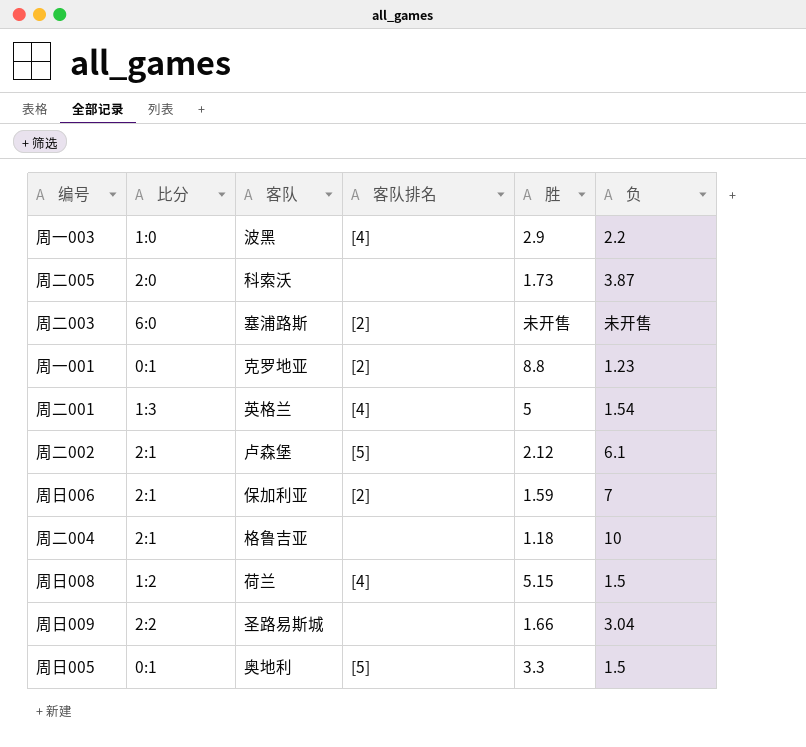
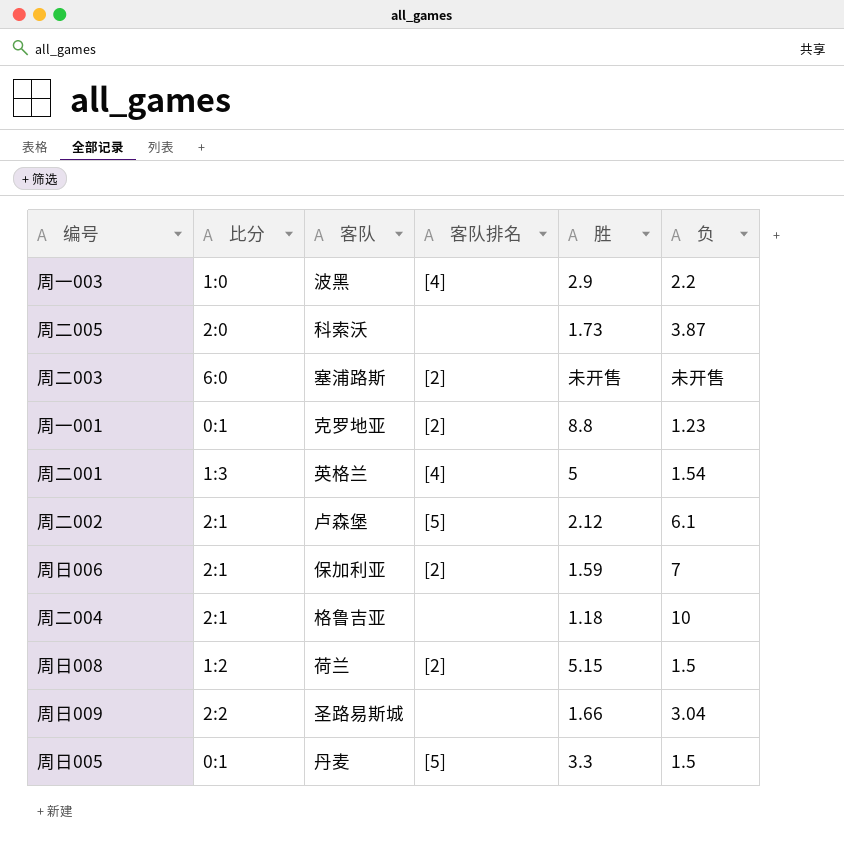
周日008 | 客队排名: [4] -> [2]
周日005 | 客队: 奥地利 -> 丹麦

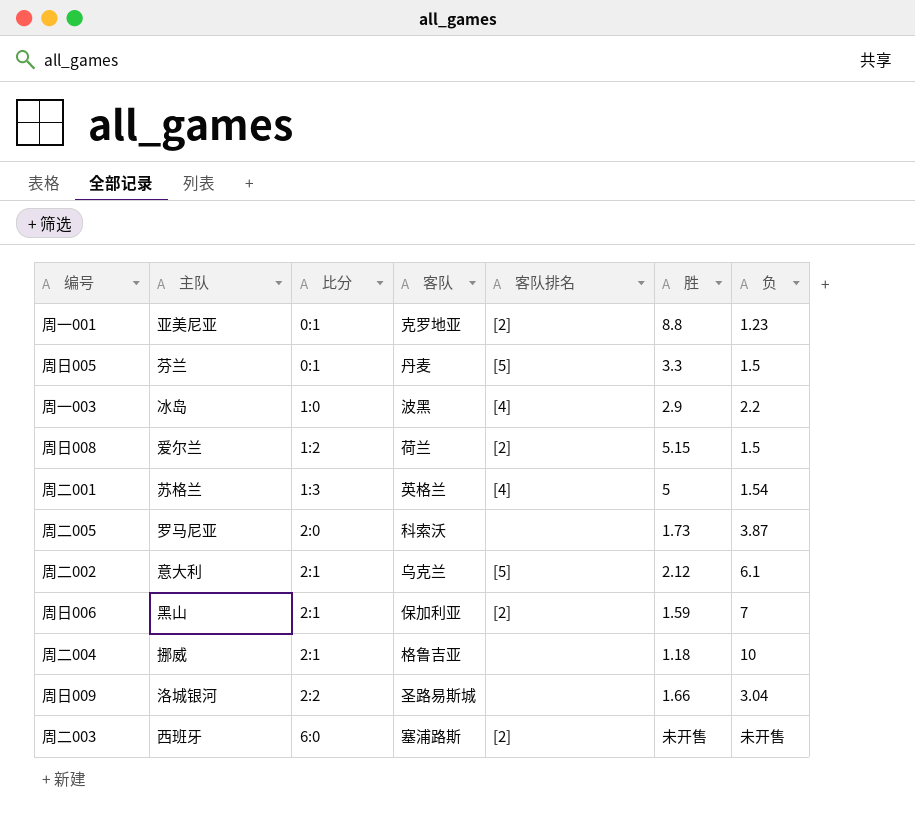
row order: none -> 比分 ascending
column 主队 | position: none -> 2
周二002 | 客队: 卢森堡 -> 乌克兰

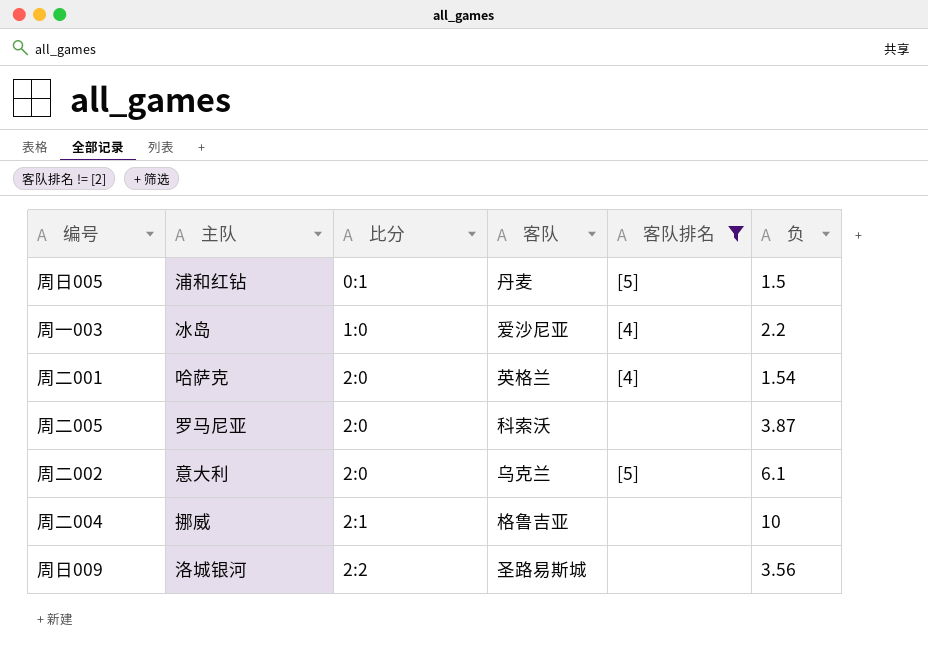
filter: none -> 客队排名 != [2]
column 胜 | position: 6 -> none
周日005 | 主队: 芬兰 -> 浦和红钻
周一003 | 客队: 波黑 -> 爱沙尼亚
周二001 | 主队: 苏格兰 -> 哈萨克
周二001 | 比分: 1:3 -> 2:0
周二002 | 比分: 2:1 -> 2:0
周日009 | 负: 3.04 -> 3.56

